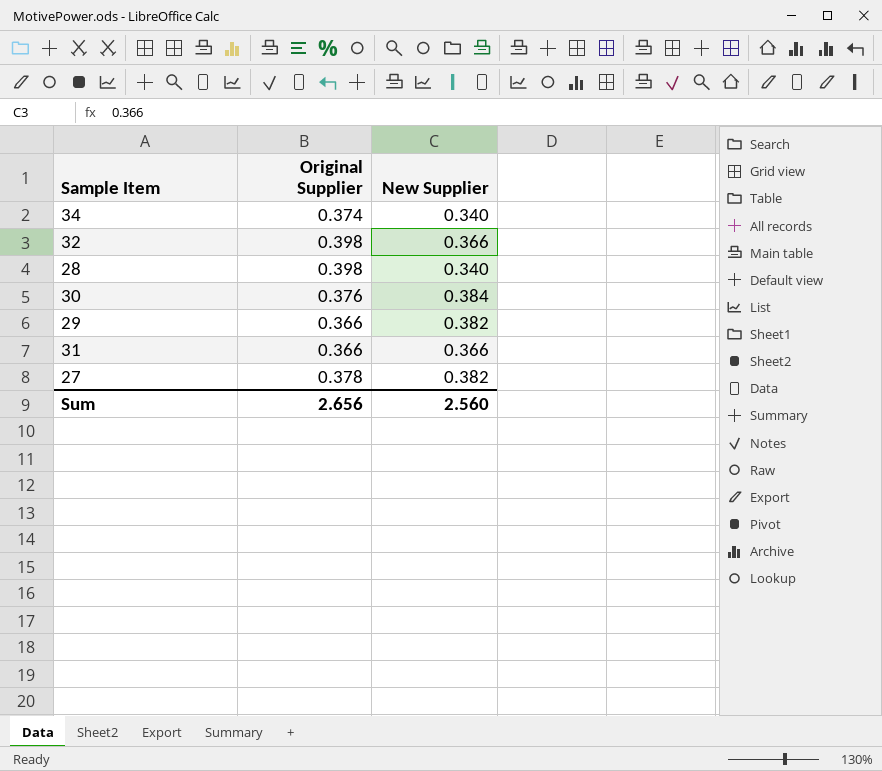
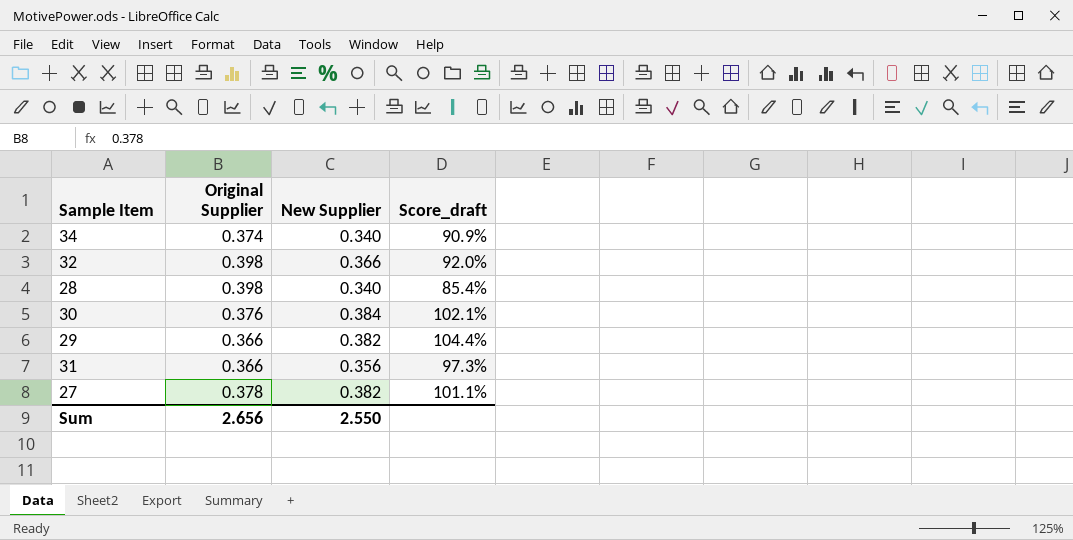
column Score_draft | formula: none -> [New Supplier] / [Original Supplier]
31 | New Supplier: 0.366 -> 0.356
Sum | New Supplier: 2.560 -> 2.550

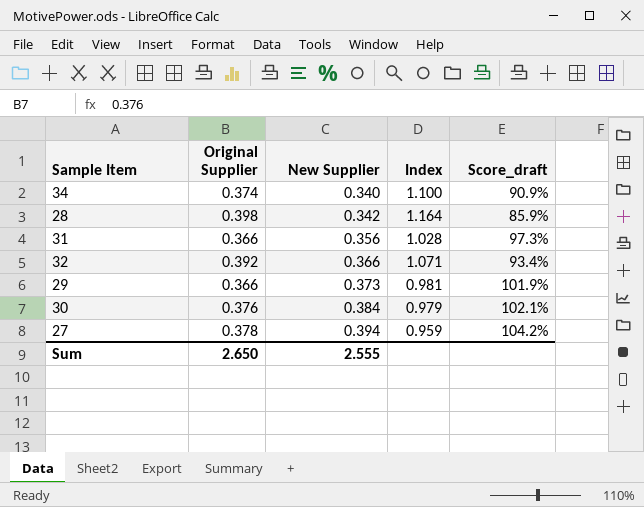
row order: none -> New Supplier ascending
column Index | formula: none -> [Original Supplier] / [New Supplier]
28 | New Supplier: 0.340 -> 0.342
28 | Score_draft: 85.4% -> 85.9%
32 | Original Supplier: 0.398 -> 0.392
32 | Score_draft: 92.0% -> 93.4%
29 | New Supplier: 0.382 -> 0.373
29 | Score_draft: 104.4% -> 101.9%
27 | New Supplier: 0.382 -> 0.394
27 | Score_draft: 101.1% -> 104.2%
Sum | Original Supplier: 2.656 -> 2.650
Sum | New Supplier: 2.550 -> 2.555

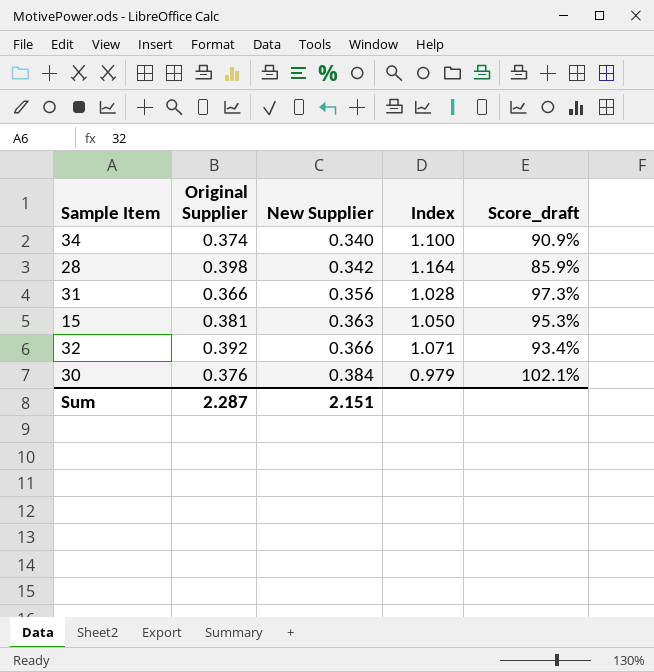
row 29: 0.366 | 0.373 | 0.981 | 101.9% -> none
row 27: 0.378 | 0.394 | 0.959 | 104.2% -> none
row 15: none -> 0.381 | 0.363 | 1.050 | 95.3%
Sum | Original Supplier: 2.650 -> 2.287
Sum | New Supplier: 2.555 -> 2.151

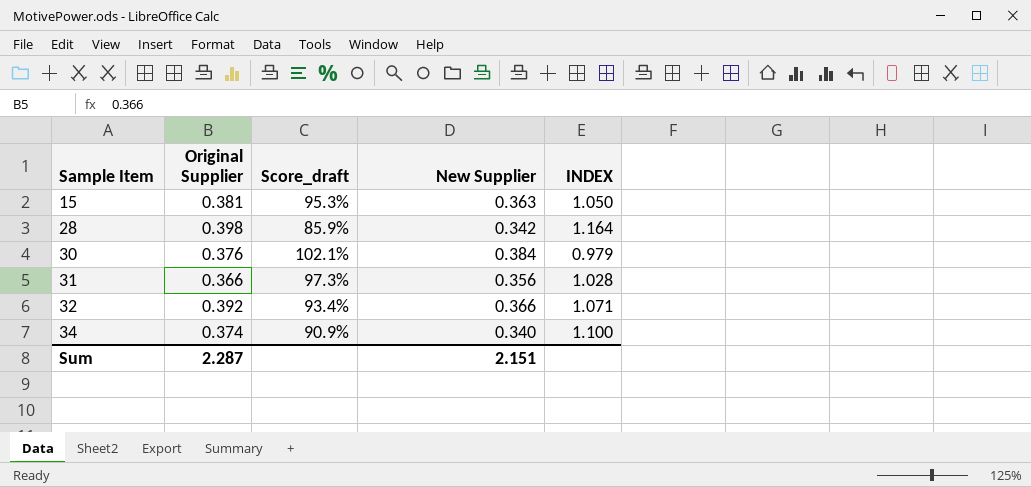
row order: New Supplier ascending -> Sample Item ascending
column Score_draft | position: 5 -> 3
column name: Index -> INDEX

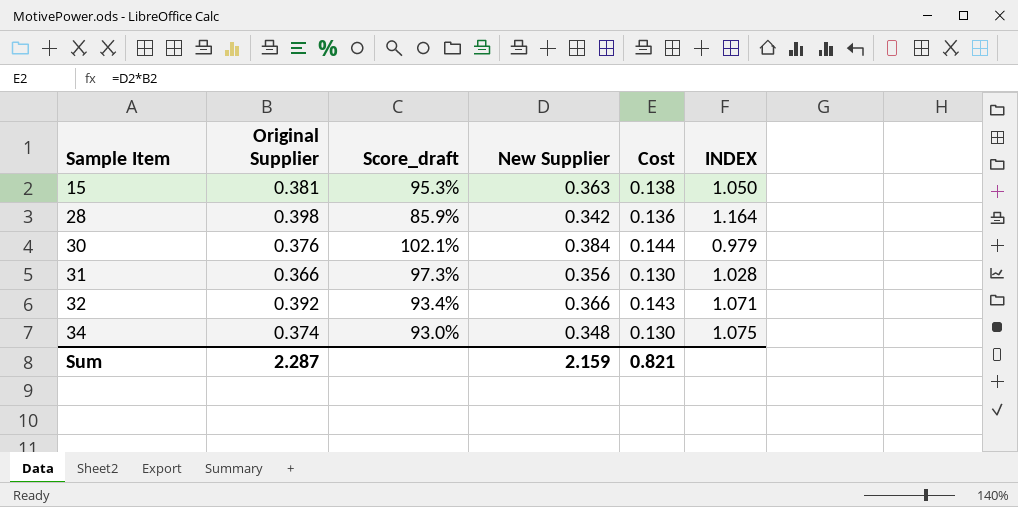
column Cost | formula: none -> [Original Supplier] * [New Supplier]
34 | Score_draft: 90.9% -> 93.0%
34 | New Supplier: 0.340 -> 0.348
34 | INDEX: 1.100 -> 1.075
Sum | New Supplier: 2.151 -> 2.159

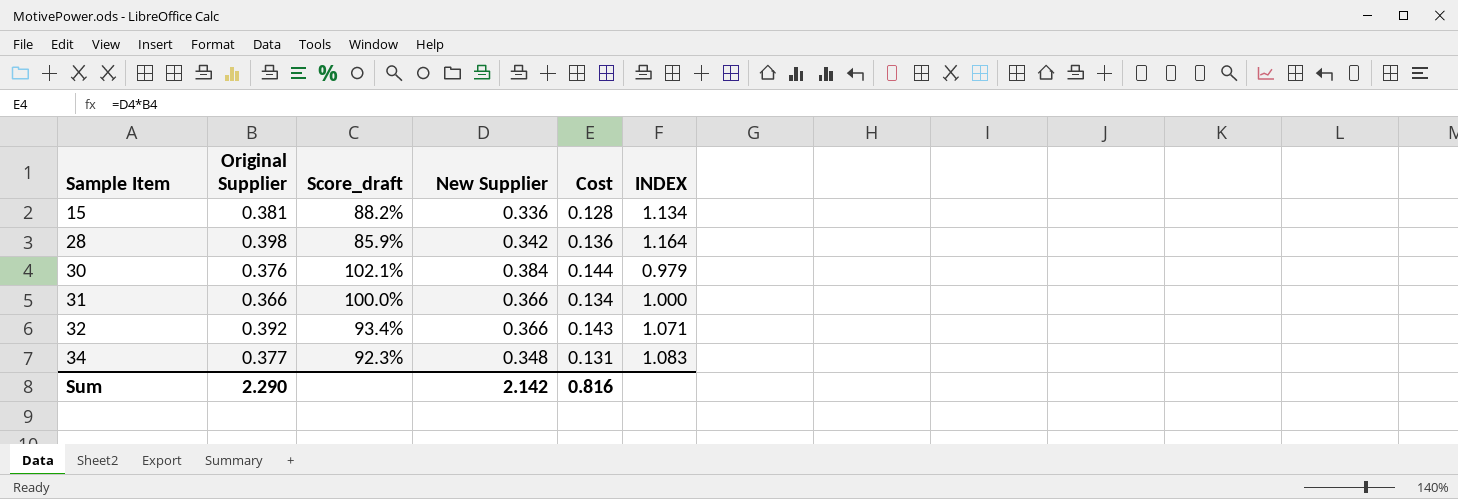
15 | Score_draft: 95.3% -> 88.2%
15 | New Supplier: 0.363 -> 0.336
15 | Cost: 0.138 -> 0.128
15 | INDEX: 1.050 -> 1.134
31 | Score_draft: 97.3% -> 100.0%
31 | New Supplier: 0.356 -> 0.366
31 | Cost: 0.130 -> 0.134
31 | INDEX: 1.028 -> 1.000
34 | Original Supplier: 0.374 -> 0.377
34 | Score_draft: 93.0% -> 92.3%
34 | Cost: 0.130 -> 0.131
34 | INDEX: 1.075 -> 1.083
Sum | Original Supplier: 2.287 -> 2.290
Sum | New Supplier: 2.159 -> 2.142
Sum | Cost: 0.821 -> 0.816

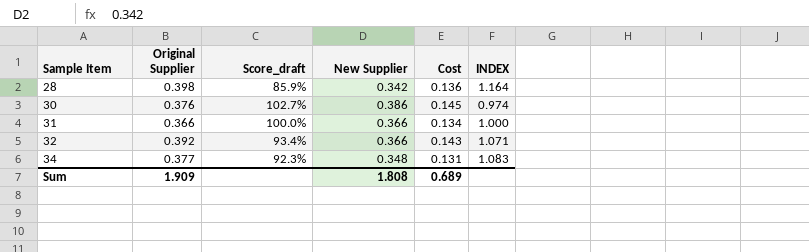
row 15: 0.381 | 88.2% | 0.336 | 0.128 | 1.134 -> none
30 | Score_draft: 102.1% -> 102.7%
30 | New Supplier: 0.384 -> 0.386
30 | Cost: 0.144 -> 0.145
30 | INDEX: 0.979 -> 0.974
Sum | Original Supplier: 2.290 -> 1.909
Sum | New Supplier: 2.142 -> 1.808
Sum | Cost: 0.816 -> 0.689

